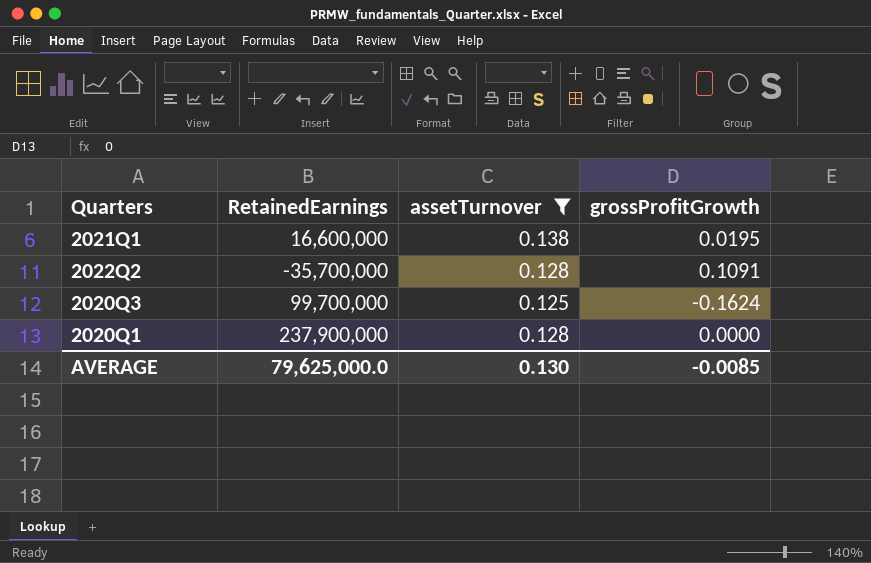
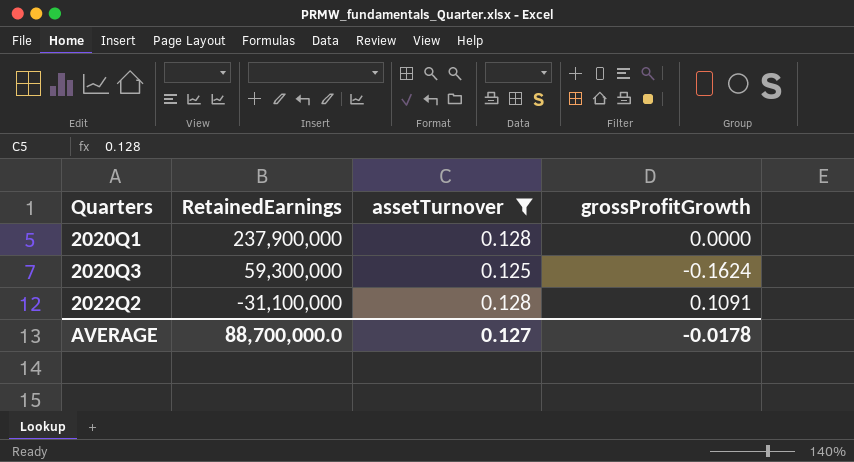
row order: none -> Quarters ascending
row 2021Q1: 16,600,000 | 0.138 | 0.0195 -> none
2020Q3 | RetainedEarnings: 99,700,000 -> 59,300,000
2022Q2 | RetainedEarnings: -35,700,000 -> -31,100,000
AVERAGE | RetainedEarnings: 79,625,000.0 -> 88,700,000.0
AVERAGE | assetTurnover: 0.130 -> 0.127
AVERAGE | grossProfitGrowth: -0.0085 -> -0.0178

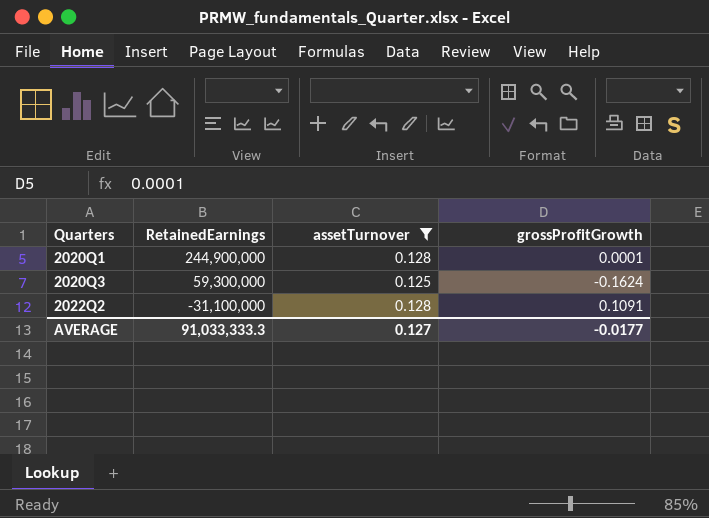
2020Q1 | RetainedEarnings: 237,900,000 -> 244,900,000
2020Q1 | grossProfitGrowth: 0.0000 -> 0.0001
AVERAGE | RetainedEarnings: 88,700,000.0 -> 91,033,333.3
AVERAGE | grossProfitGrowth: -0.0178 -> -0.0177

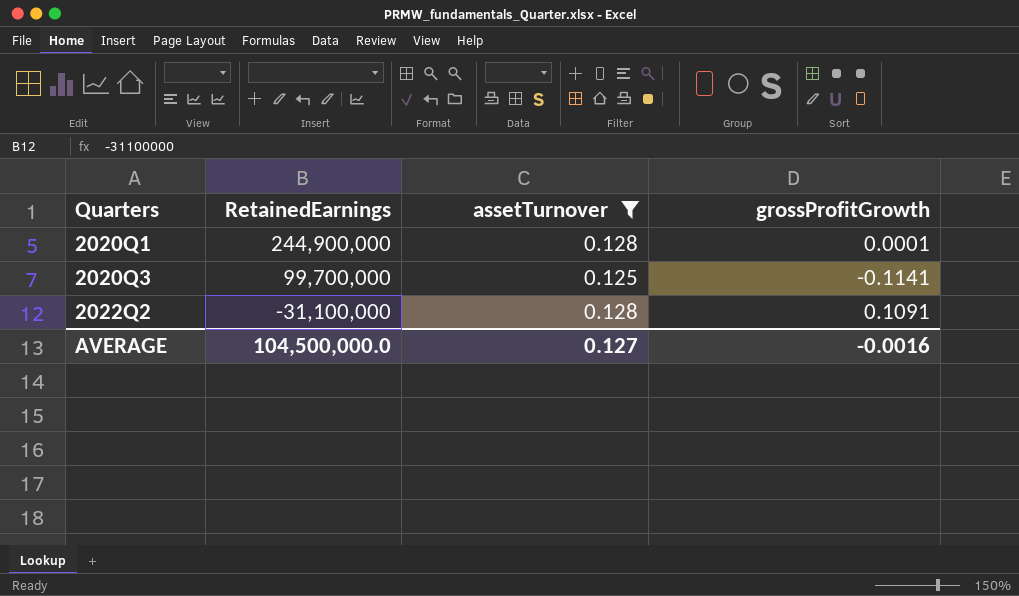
2020Q3 | RetainedEarnings: 59,300,000 -> 99,700,000
2020Q3 | grossProfitGrowth: -0.1624 -> -0.1141
AVERAGE | RetainedEarnings: 91,033,333.3 -> 104,500,000.0
AVERAGE | grossProfitGrowth: -0.0177 -> -0.0016

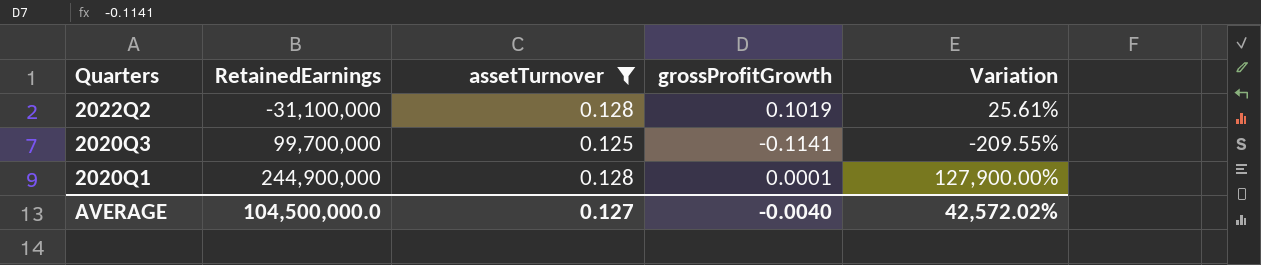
row order: Quarters ascending -> Quarters descending
column Variation | formula: none -> ([assetTurnover] - [grossProfitGrowth]) / [grossProfitGrowth]
2022Q2 | grossProfitGrowth: 0.1091 -> 0.1019
AVERAGE | grossProfitGrowth: -0.0016 -> -0.0040

